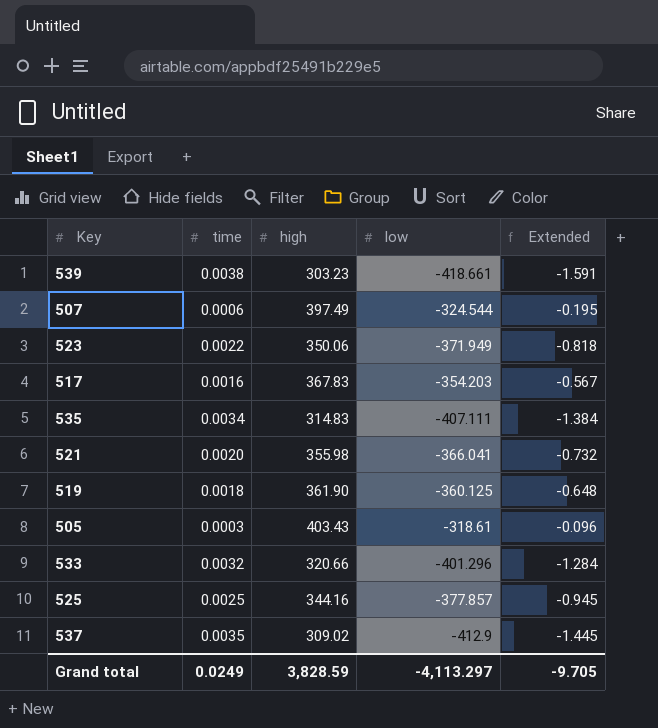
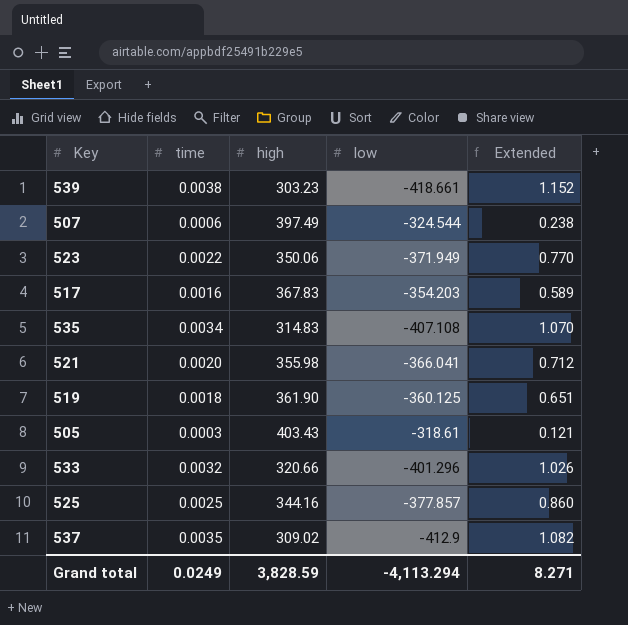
column Extended | formula: [time] * [low] -> [time] * [high]
535 | low: -407.111 -> -407.108
Grand total | low: -4,113.297 -> -4,113.294
Grand total | Extended: -9.705 -> 8.271

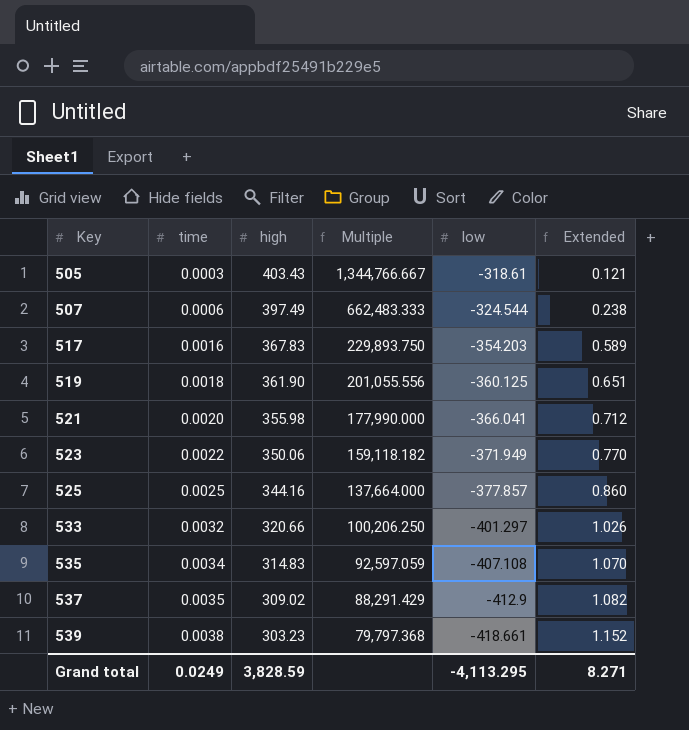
row order: none -> Key ascending
column Multiple | formula: none -> [high] / [time]
533 | low: -401.296 -> -401.297
Grand total | low: -4,113.294 -> -4,113.295

